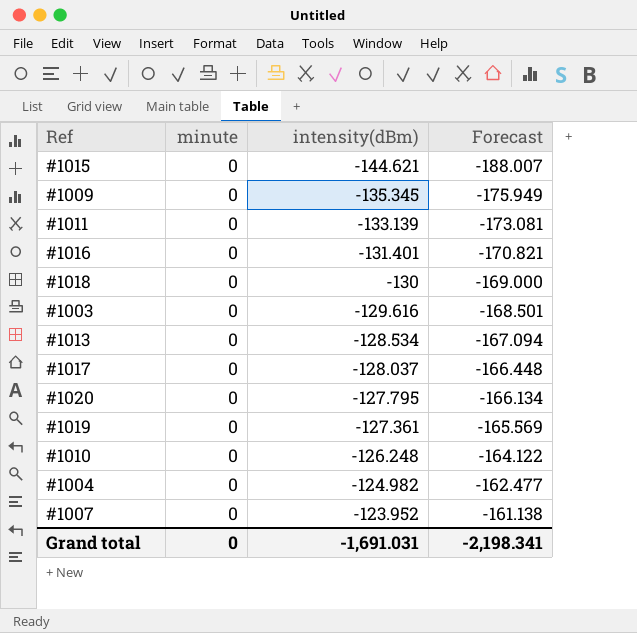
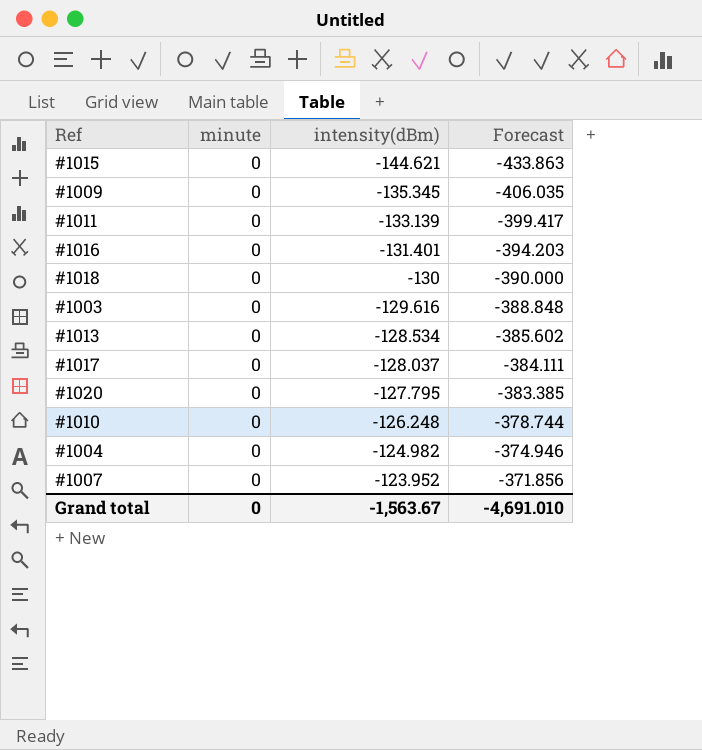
column Forecast | formula: [intensity(dBm)] * 1.3 -> [intensity(dBm)] * 3
row #1019: 0 | -127.361 | -165.569 -> none
Grand total | intensity(dBm): -1,691.031 -> -1,563.67
Grand total | Forecast: -2,198.341 -> -4,691.010

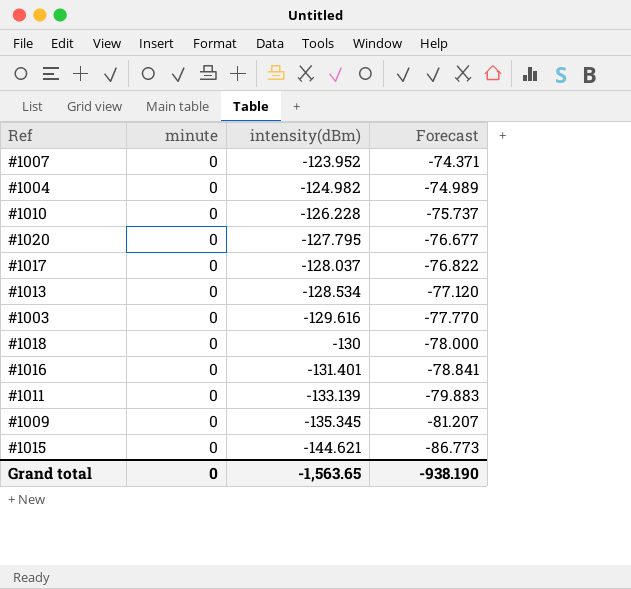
row order: intensity(dBm) ascending -> intensity(dBm) descending
column Forecast | formula: [intensity(dBm)] * 3 -> [intensity(dBm)] * 0.6
#1010 | intensity(dBm): -126.248 -> -126.228
Grand total | intensity(dBm): -1,563.67 -> -1,563.65
Grand total | Forecast: -4,691.010 -> -938.190

